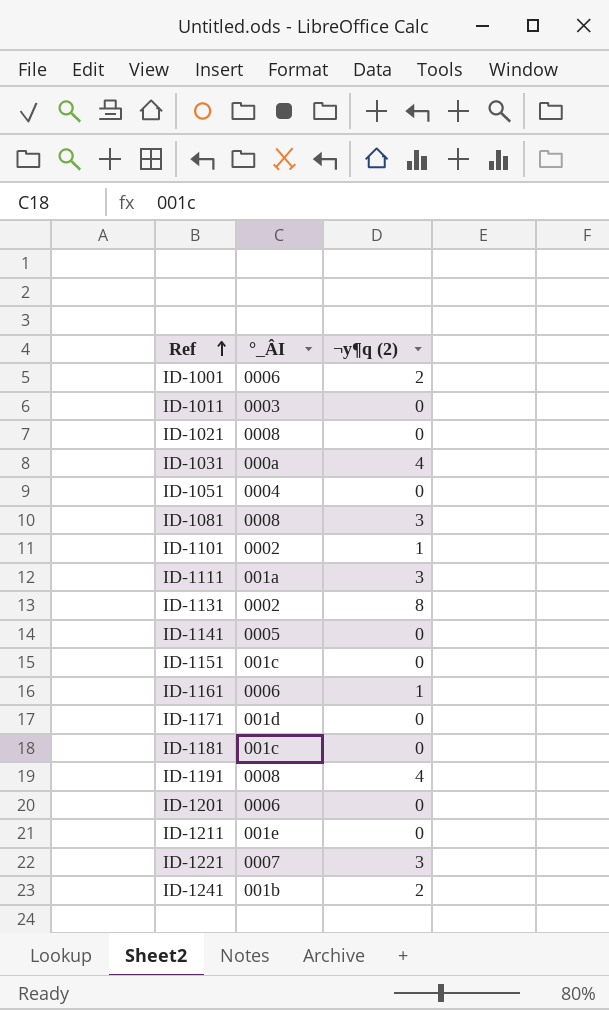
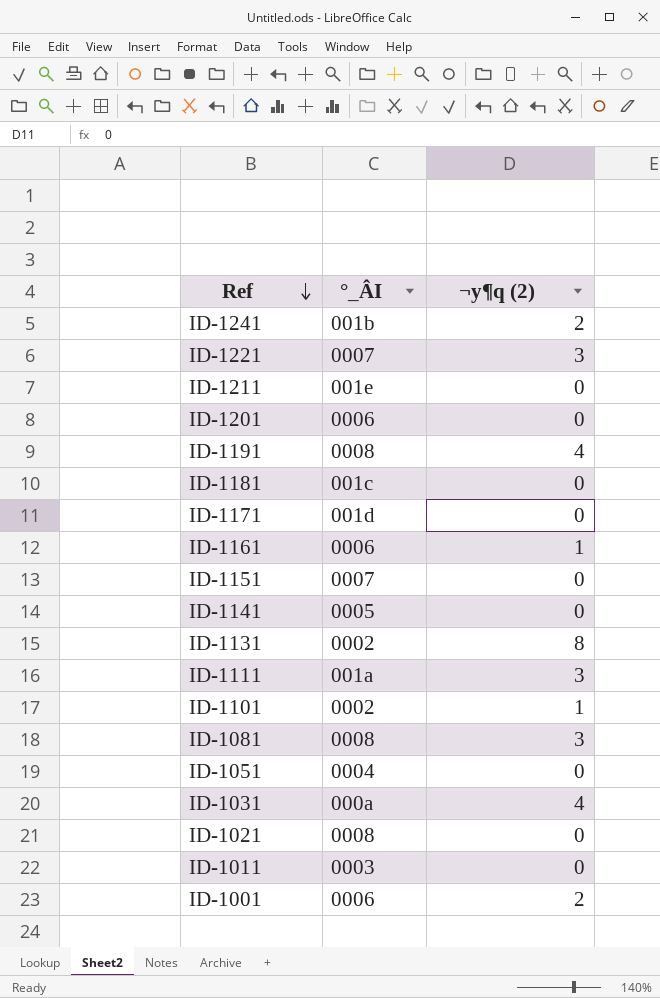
row order: Ref ascending -> Ref descending
ID-1151 | °_ÂI: 001c -> 0007

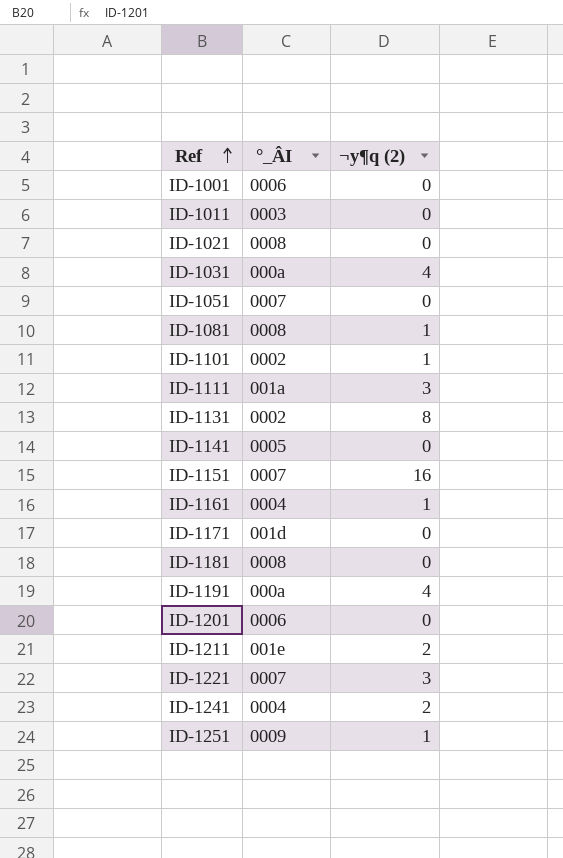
row order: Ref descending -> Ref ascending
ID-1001 | ¬y¶q (2): 2 -> 0
ID-1051 | °_ÂI: 0004 -> 0007
ID-1081 | ¬y¶q (2): 3 -> 1
ID-1151 | ¬y¶q (2): 0 -> 16
ID-1161 | °_ÂI: 0006 -> 0004
ID-1181 | °_ÂI: 001c -> 0008
ID-1191 | °_ÂI: 0008 -> 000a
ID-1211 | ¬y¶q (2): 0 -> 2
ID-1241 | °_ÂI: 001b -> 0004
row ID-1251: none -> 0009 | 1

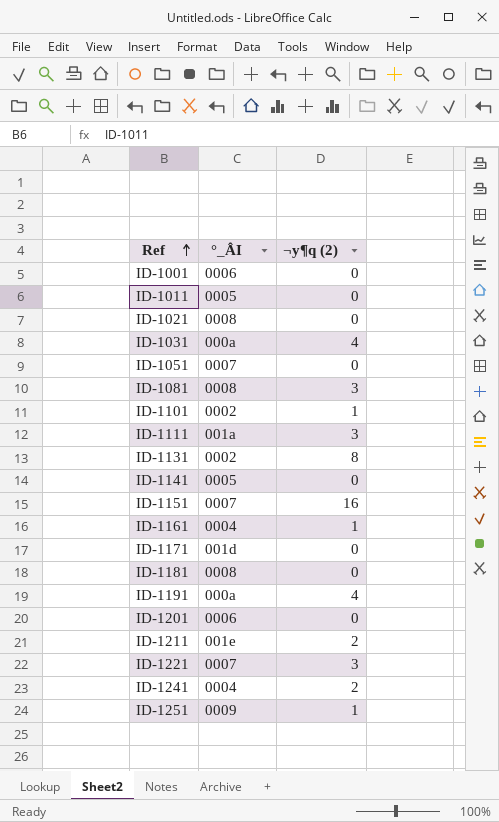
ID-1011 | °_ÂI: 0003 -> 0005
ID-1081 | ¬y¶q (2): 1 -> 3

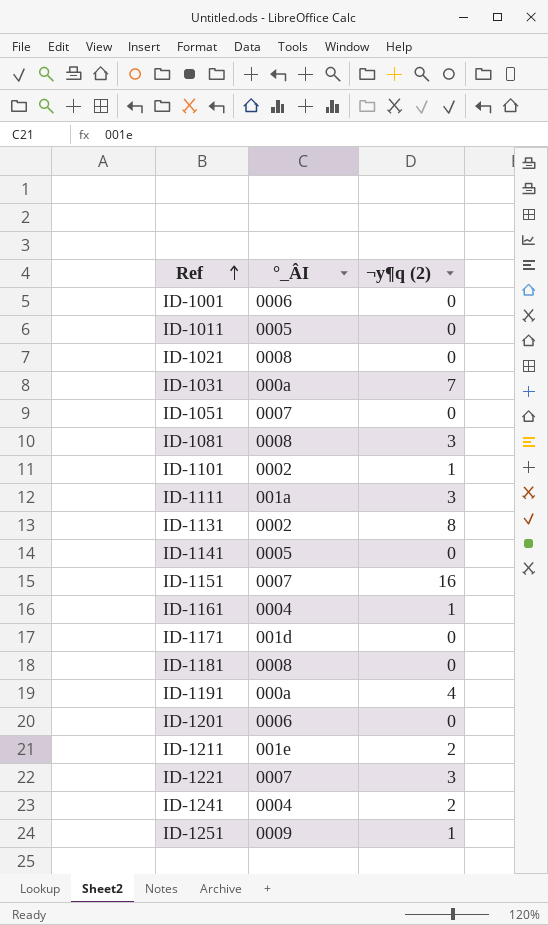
ID-1031 | ¬y¶q (2): 4 -> 7

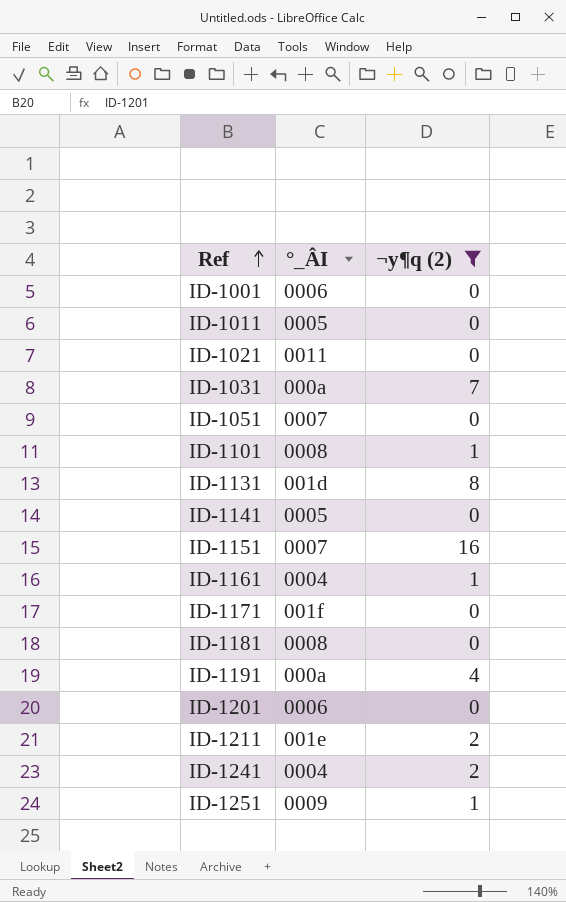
filter: none -> ¬y¶q (2) != 3
ID-1021 | °_ÂI: 0008 -> 0011
ID-1101 | °_ÂI: 0002 -> 0008
ID-1131 | °_ÂI: 0002 -> 001d
ID-1171 | °_ÂI: 001d -> 001f

